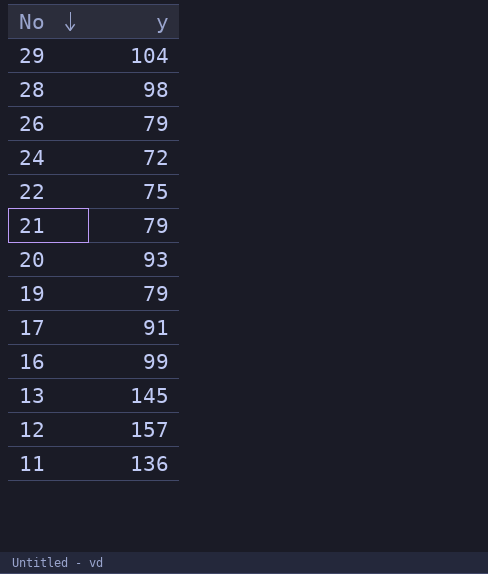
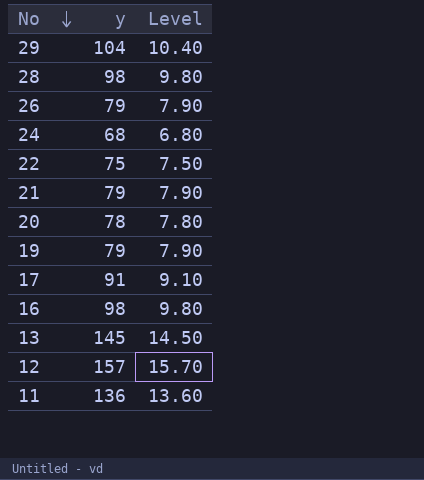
column Level | formula: none -> [y] * 0.1
24 | y: 72 -> 68
20 | y: 93 -> 78
16 | y: 99 -> 98

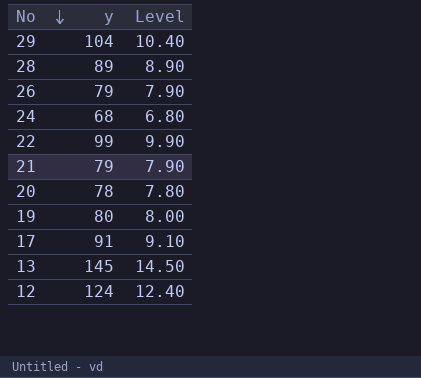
row 16: 98 | 9.80 -> none
row 11: 136 | 13.60 -> none
28 | y: 98 -> 89
28 | Level: 9.80 -> 8.90
22 | y: 75 -> 99
22 | Level: 7.50 -> 9.90
19 | y: 79 -> 80
19 | Level: 7.90 -> 8.00
12 | y: 157 -> 124
12 | Level: 15.70 -> 12.40

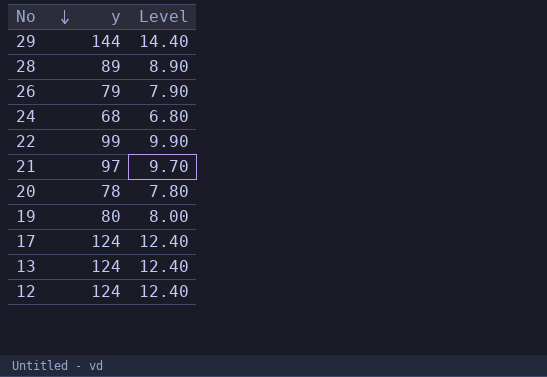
29 | y: 104 -> 144
29 | Level: 10.40 -> 14.40
21 | y: 79 -> 97
21 | Level: 7.90 -> 9.70
17 | y: 91 -> 124
17 | Level: 9.10 -> 12.40
13 | y: 145 -> 124
13 | Level: 14.50 -> 12.40

